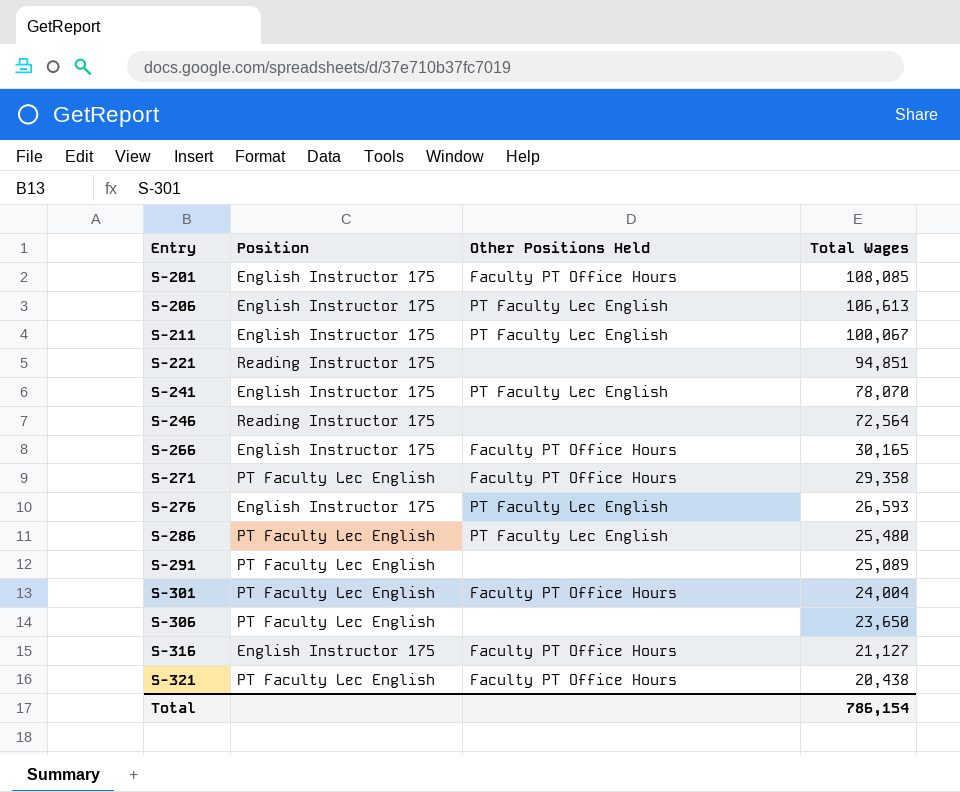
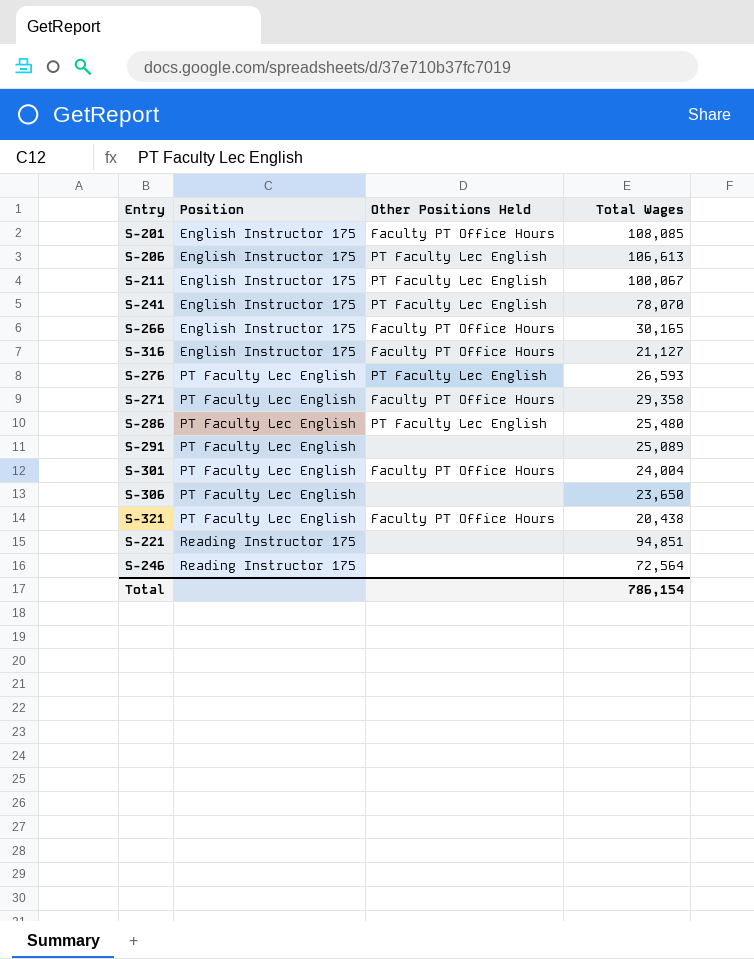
row order: Entry ascending -> Position ascending
S-276 | Position: English Instructor 175 -> PT Faculty Lec English

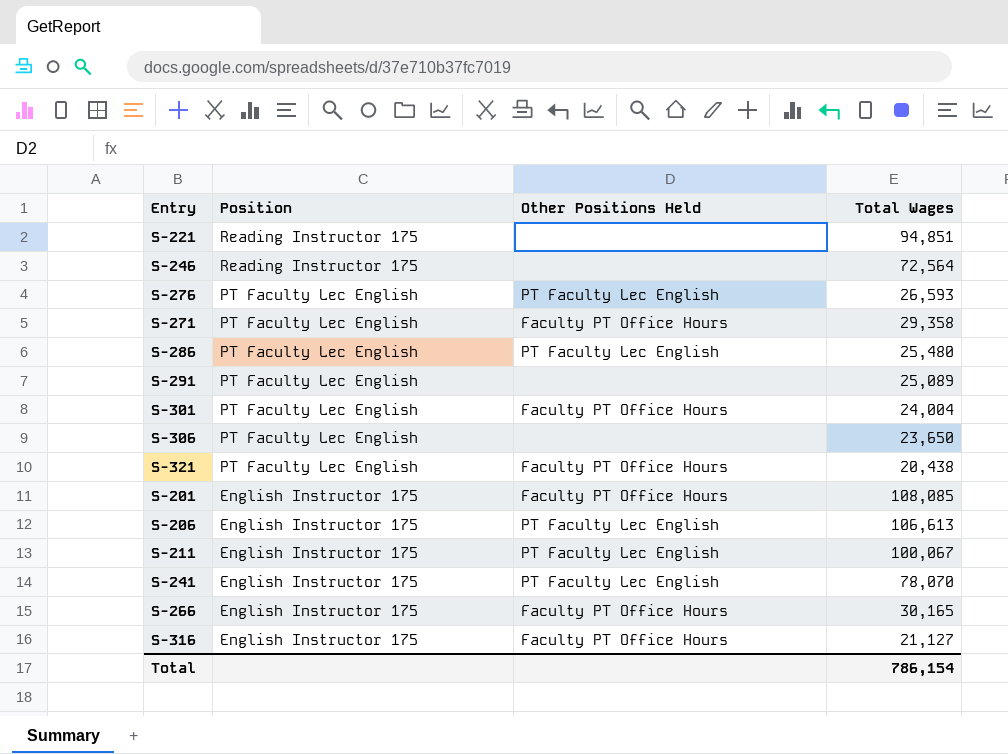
row order: Position ascending -> Position descending

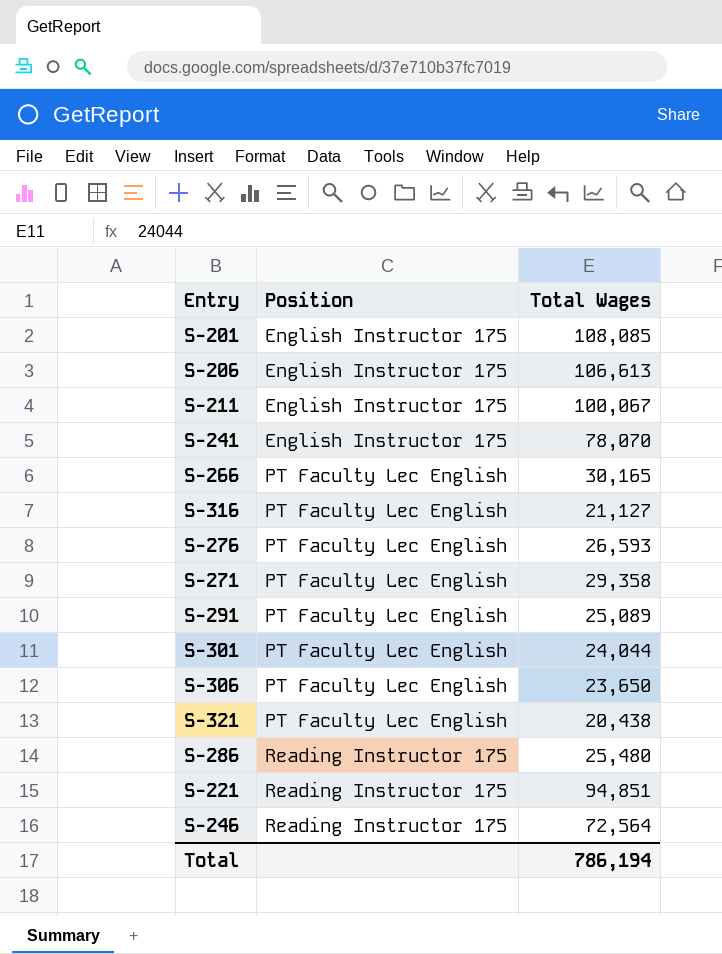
row order: Position descending -> Position ascending
column Other Positions Held | position: 3 -> none
S-266 | Position: English Instructor 175 -> PT Faculty Lec English
S-316 | Position: English Instructor 175 -> PT Faculty Lec English
S-301 | Total Wages: 24,004 -> 24,044
S-286 | Position: PT Faculty Lec English -> Reading Instructor 175
Total | Total Wages: 786,154 -> 786,194

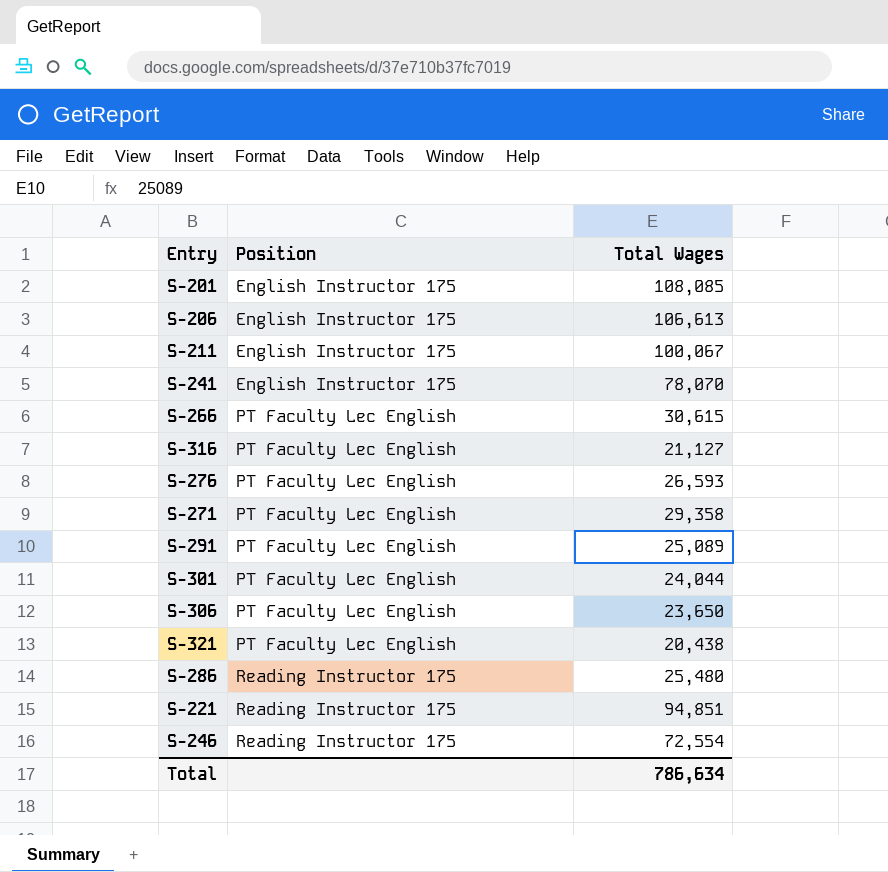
S-266 | Total Wages: 30,165 -> 30,615
S-246 | Total Wages: 72,564 -> 72,554
Total | Total Wages: 786,194 -> 786,634

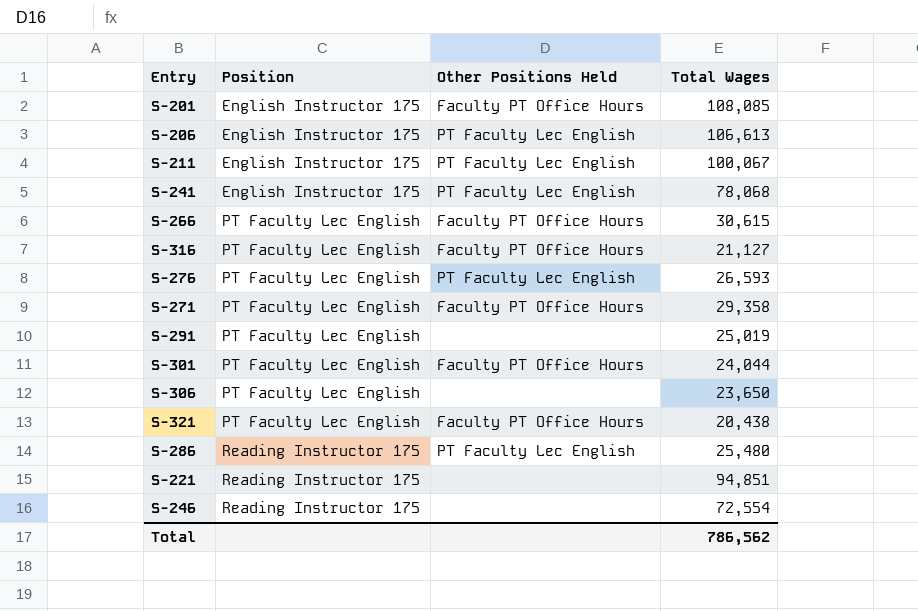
column Other Positions Held | position: none -> 3
S-241 | Total Wages: 78,070 -> 78,068
S-291 | Total Wages: 25,089 -> 25,019
Total | Total Wages: 786,634 -> 786,562

